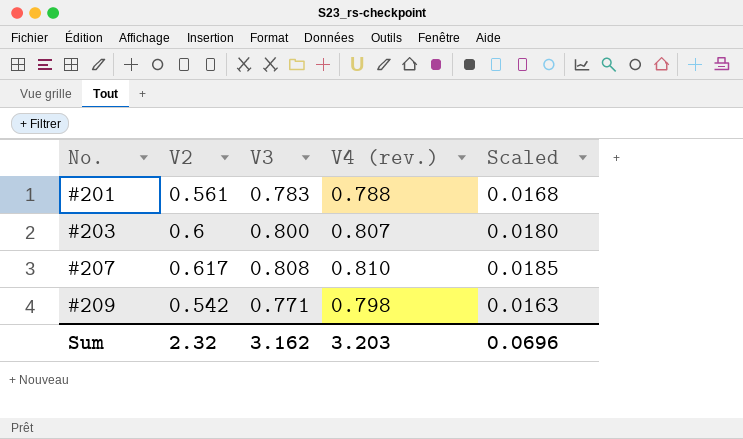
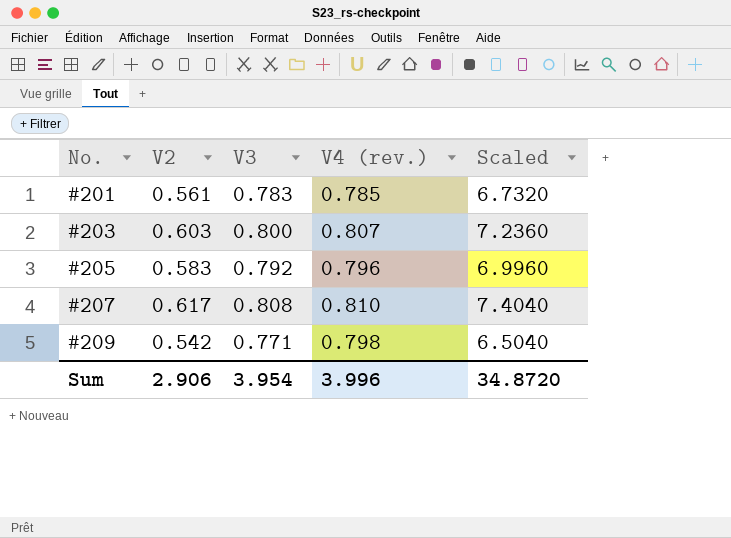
column Scaled | formula: [V2] * 0.03 -> [V2] * 12
#201 | V4 (rev.): 0.788 -> 0.785
#203 | V2: 0.6 -> 0.603
row #205: none -> 0.583 | 0.792 | 0.796 | 6.9960
Sum | V2: 2.32 -> 2.906
Sum | V3: 3.162 -> 3.954
Sum | V4 (rev.): 3.203 -> 3.996
Sum | Scaled: 0.0696 -> 34.8720

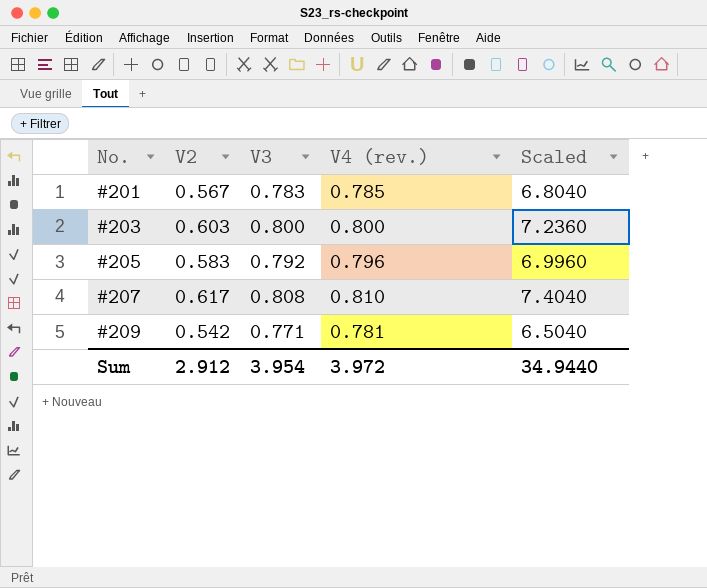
#201 | V2: 0.561 -> 0.567
#201 | Scaled: 6.7320 -> 6.8040
#203 | V4 (rev.): 0.807 -> 0.800
#209 | V4 (rev.): 0.798 -> 0.781
Sum | V2: 2.906 -> 2.912
Sum | V4 (rev.): 3.996 -> 3.972
Sum | Scaled: 34.8720 -> 34.9440

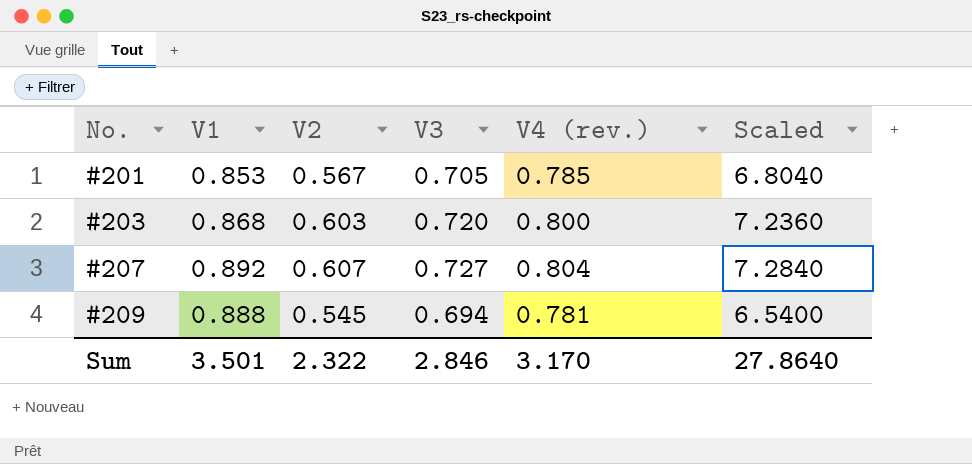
column V1 | position: none -> 2
row #205: 0.583 | 0.792 | 0.796 | 6.9960 -> none
#201 | V3: 0.783 -> 0.705
#203 | V3: 0.800 -> 0.720
#207 | V2: 0.617 -> 0.607
#207 | V3: 0.808 -> 0.727
#207 | V4 (rev.): 0.810 -> 0.804
#207 | Scaled: 7.4040 -> 7.2840
#209 | V2: 0.542 -> 0.545
#209 | V3: 0.771 -> 0.694
#209 | Scaled: 6.5040 -> 6.5400
Sum | V2: 2.912 -> 2.322
Sum | V3: 3.954 -> 2.846
Sum | V4 (rev.): 3.972 -> 3.170
Sum | Scaled: 34.9440 -> 27.8640

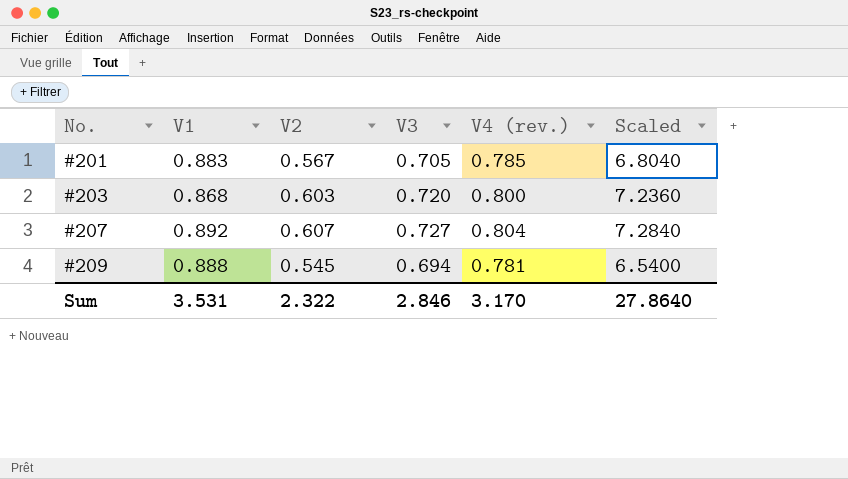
#201 | V1: 0.853 -> 0.883
Sum | V1: 3.501 -> 3.531

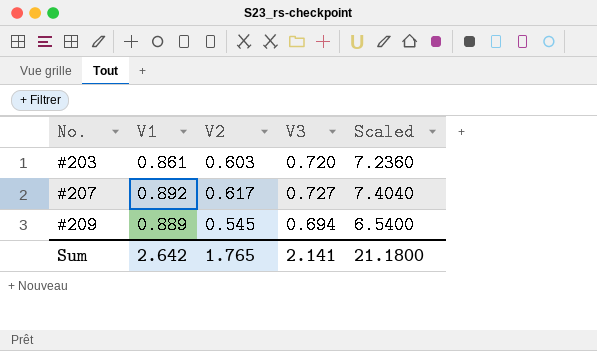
column V4 (rev.) | position: 5 -> none
row #201: 0.883 | 0.567 | 0.705 | 0.785 | 6.8040 -> none
#203 | V1: 0.868 -> 0.861
#207 | V2: 0.607 -> 0.617
#207 | Scaled: 7.2840 -> 7.4040
#209 | V1: 0.888 -> 0.889
Sum | V1: 3.531 -> 2.642
Sum | V2: 2.322 -> 1.765
Sum | V3: 2.846 -> 2.141
Sum | Scaled: 27.8640 -> 21.1800

